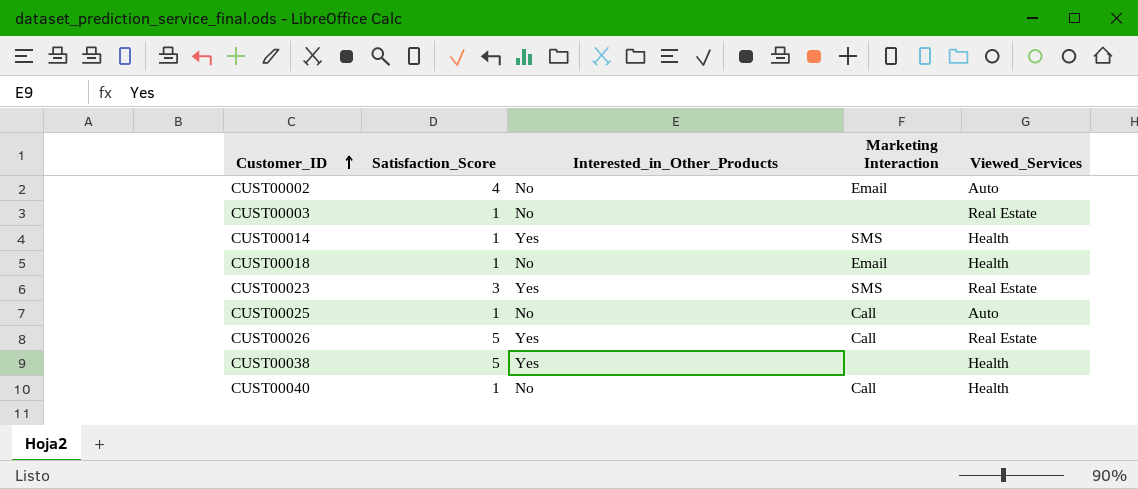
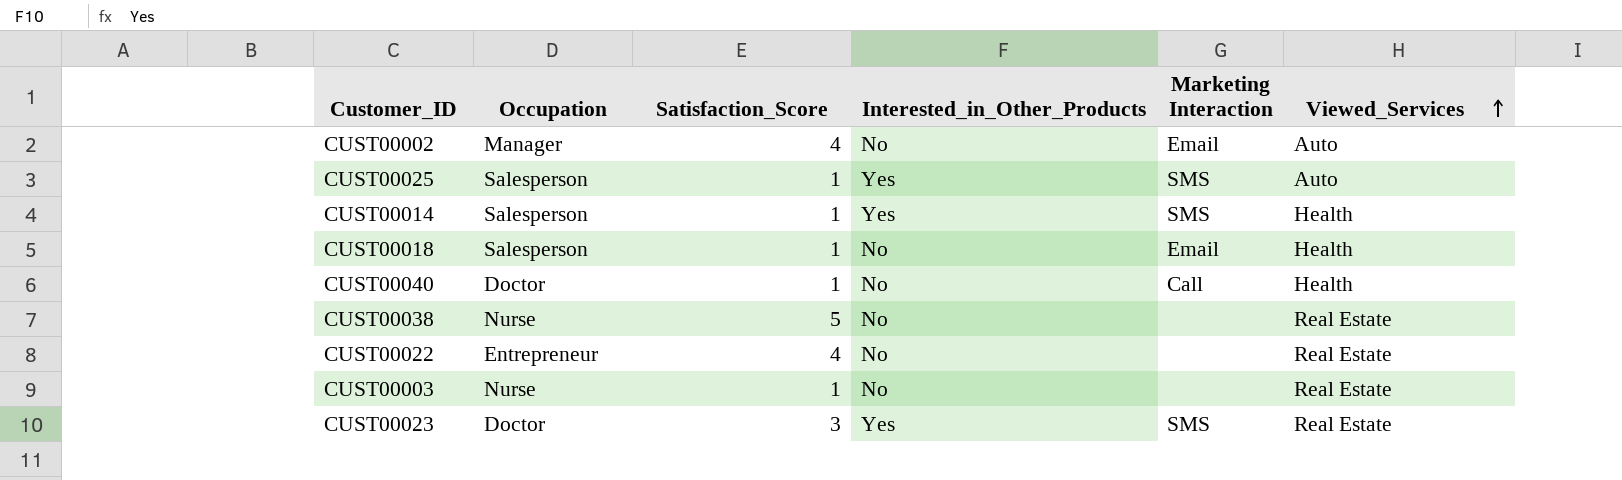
row order: Customer_ID ascending -> Viewed_Services ascending
column Occupation | position: none -> 2
row CUST00026: 5 | Yes | Call | Real Estate -> none
CUST00025 | Interested_in_Other_Products: No -> Yes
CUST00025 | Marketing Interaction: Call -> SMS
CUST00038 | Interested_in_Other_Products: Yes -> No
CUST00038 | Viewed_Services: Health -> Real Estate
row CUST00022: none -> Entrepreneur | 4 | No | none | Real Estate

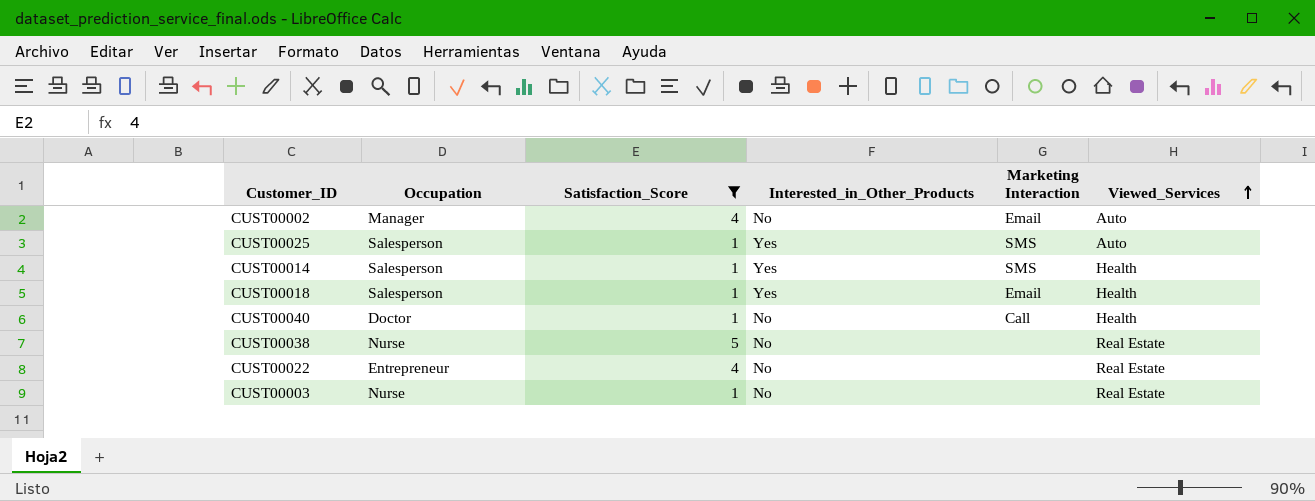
filter: none -> Satisfaction_Score != 3
CUST00018 | Interested_in_Other_Products: No -> Yes

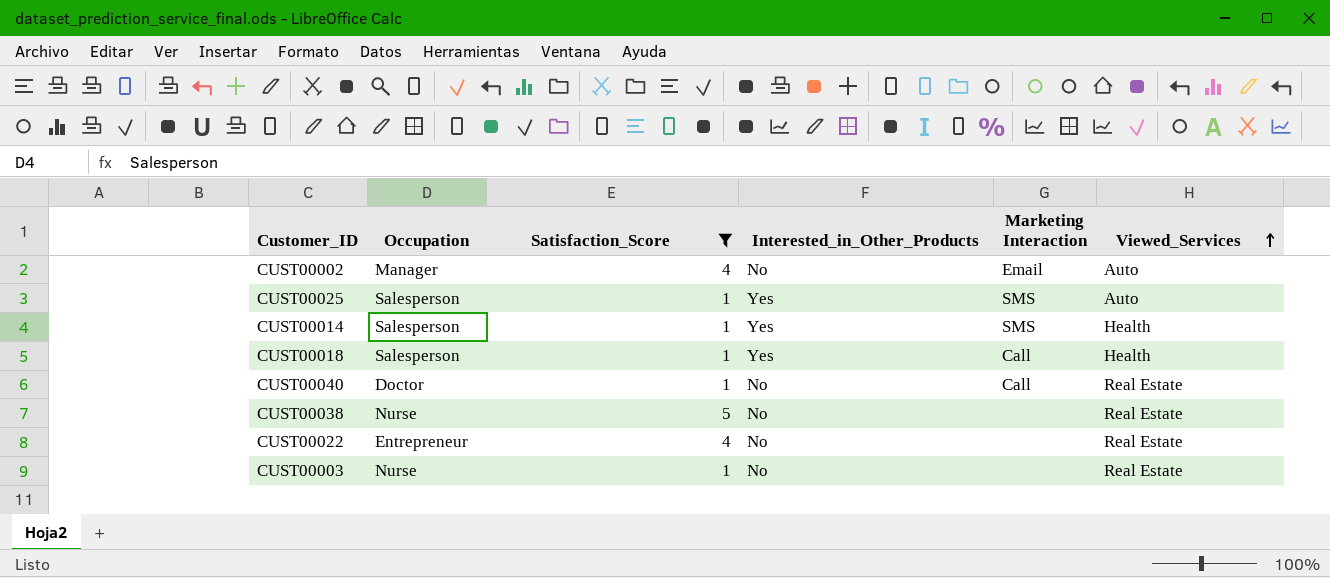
CUST00018 | Marketing Interaction: Email -> Call
CUST00040 | Viewed_Services: Health -> Real Estate

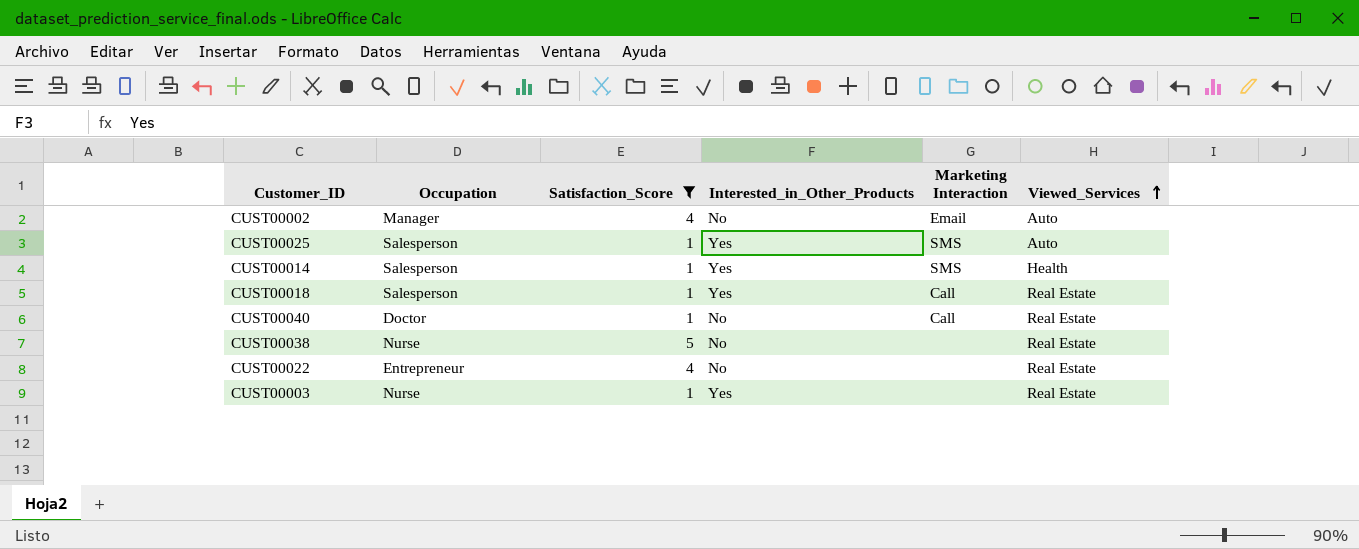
CUST00018 | Viewed_Services: Health -> Real Estate
CUST00003 | Interested_in_Other_Products: No -> Yes

